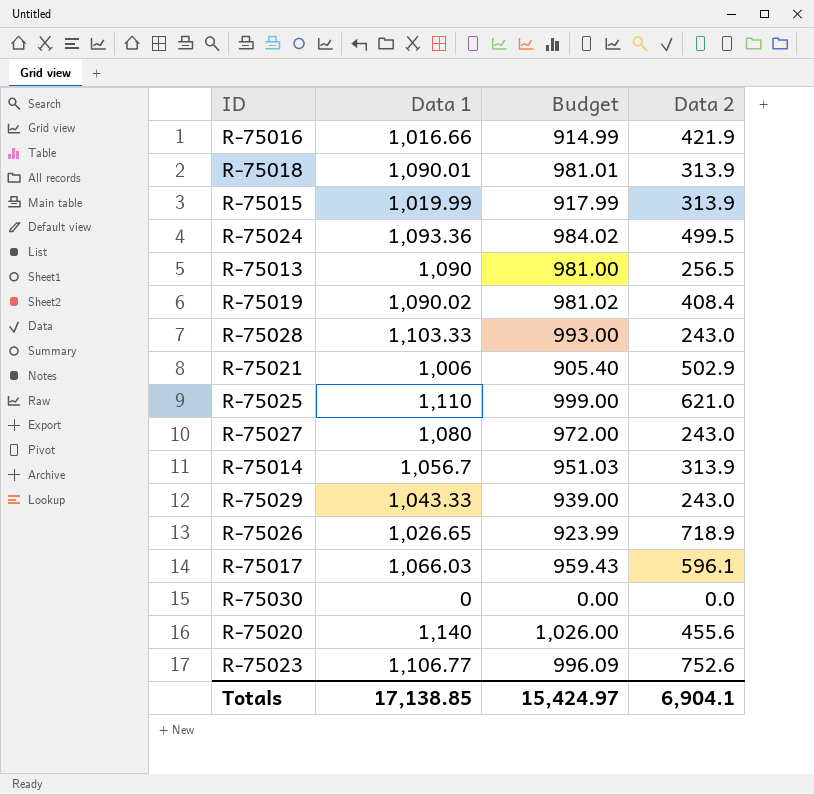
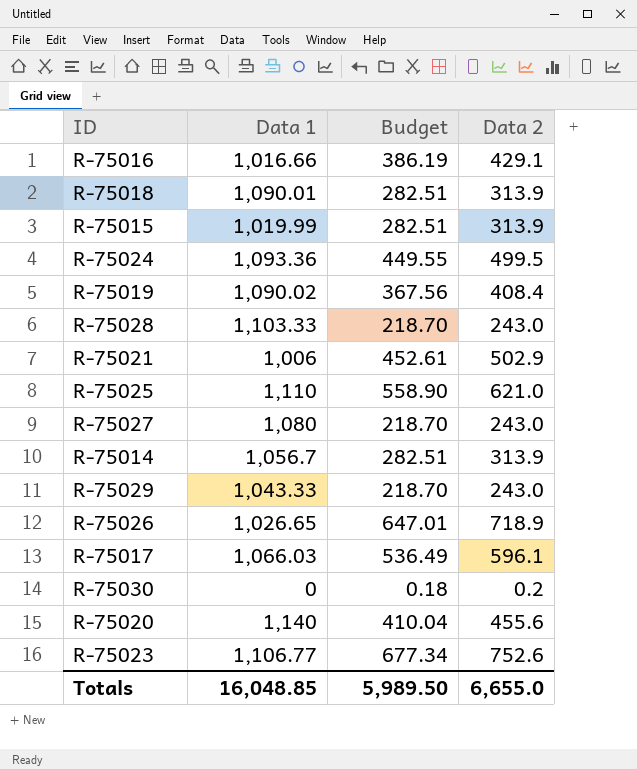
column Budget | formula: [Data 1] * 0.9 -> [Data 2] * 0.9
row R-75013: 1,090 | 981.00 | 256.5 -> none
R-75016 | Data 2: 421.9 -> 429.1
R-75030 | Data 2: 0.0 -> 0.2
Totals | Data 1: 17,138.85 -> 16,048.85
Totals | Budget: 15,424.97 -> 5,989.50
Totals | Data 2: 6,904.1 -> 6,655.0

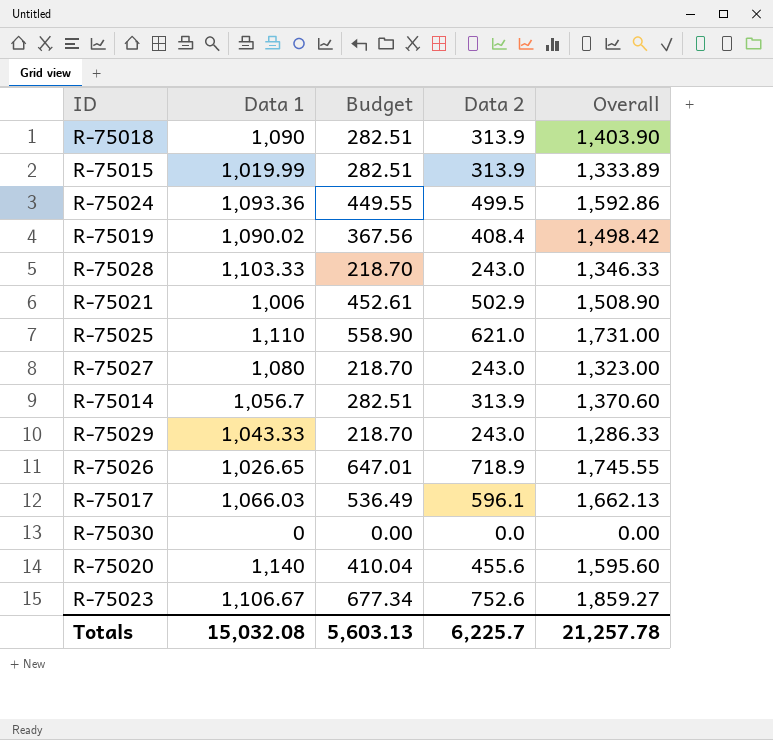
column Overall | formula: none -> [Data 1] + [Data 2]
row R-75016: 1,016.66 | 386.19 | 429.1 -> none
R-75018 | Data 1: 1,090.01 -> 1,090
R-75030 | Budget: 0.18 -> 0.00
R-75030 | Data 2: 0.2 -> 0.0
R-75023 | Data 1: 1,106.77 -> 1,106.67
Totals | Data 1: 16,048.85 -> 15,032.08
Totals | Budget: 5,989.50 -> 5,603.13
Totals | Data 2: 6,655.0 -> 6,225.7

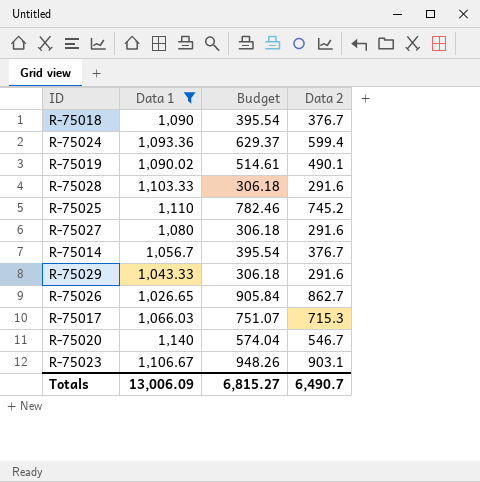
filter: none -> Data 1 >= 1,026.65
column Overall | formula: [Data 1] + [Data 2] -> none
column Budget | formula: [Data 2] * 0.9 -> [Data 2] * 1.05
R-75018 | Data 2: 313.9 -> 376.7
R-75024 | Data 2: 499.5 -> 599.4
R-75019 | Data 2: 408.4 -> 490.1
R-75028 | Data 2: 243.0 -> 291.6
R-75025 | Data 2: 621.0 -> 745.2
R-75027 | Data 2: 243.0 -> 291.6
R-75014 | Data 2: 313.9 -> 376.7
R-75029 | Data 2: 243.0 -> 291.6
R-75026 | Data 2: 718.9 -> 862.7
R-75017 | Data 2: 596.1 -> 715.3
R-75020 | Data 2: 455.6 -> 546.7
R-75023 | Data 2: 752.6 -> 903.1
Totals | Data 1: 15,032.08 -> 13,006.09
Totals | Budget: 5,603.13 -> 6,815.27
Totals | Data 2: 6,225.7 -> 6,490.7

